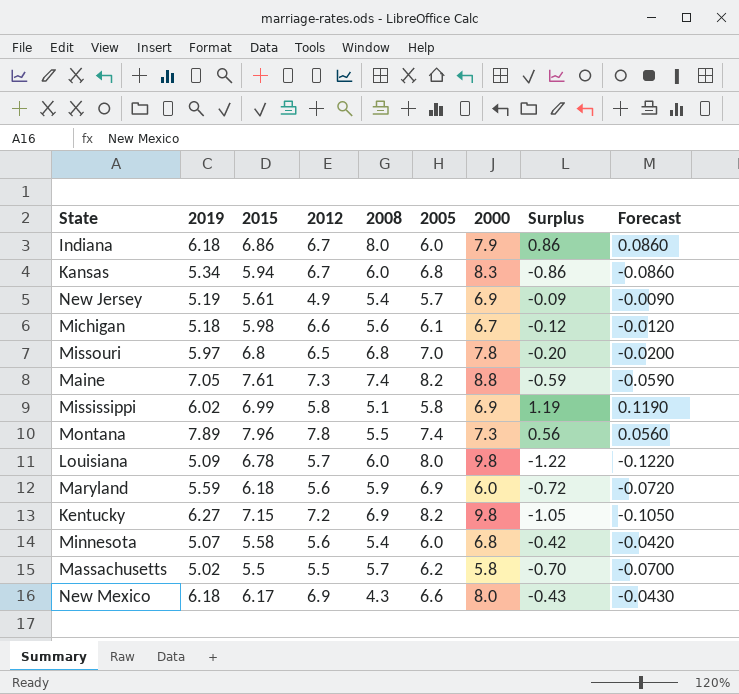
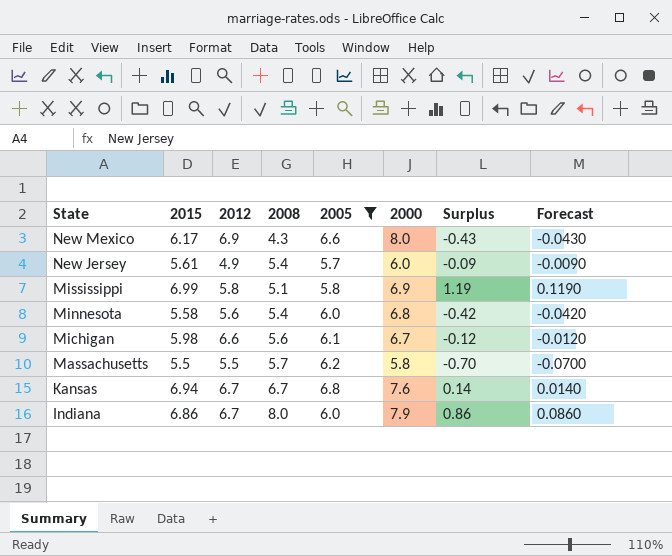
filter: none -> 2005 <= 6.8
row order: none -> State descending
column 2019 | position: 2 -> none
New Jersey | 2000: 6.9 -> 6.0
Kansas | 2015: 5.94 -> 6.94
Kansas | 2008: 6.0 -> 6.7
Kansas | 2000: 8.3 -> 7.6
Kansas | Surplus: -0.86 -> 0.14
Kansas | Forecast: -0.0860 -> 0.0140

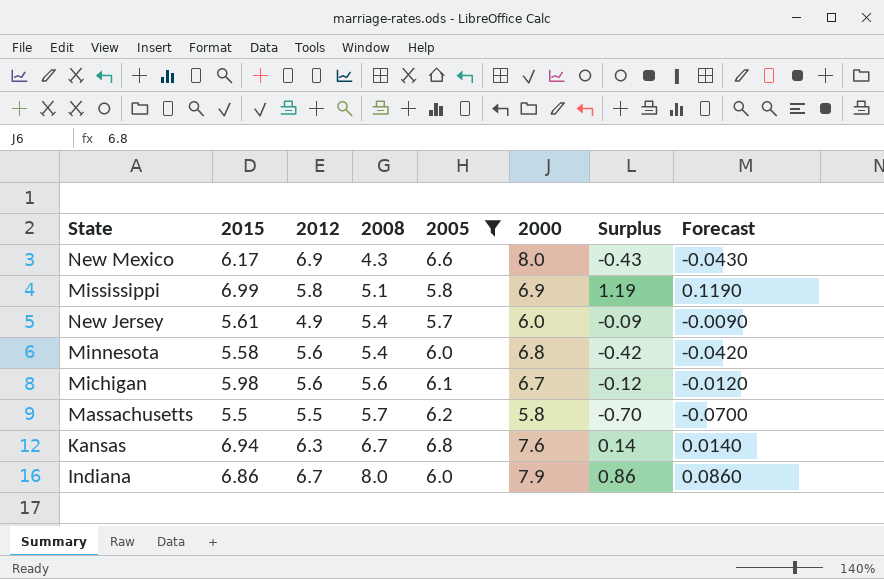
row order: State descending -> 2008 ascending
Michigan | 2012: 6.6 -> 5.6
Kansas | 2012: 6.7 -> 6.3

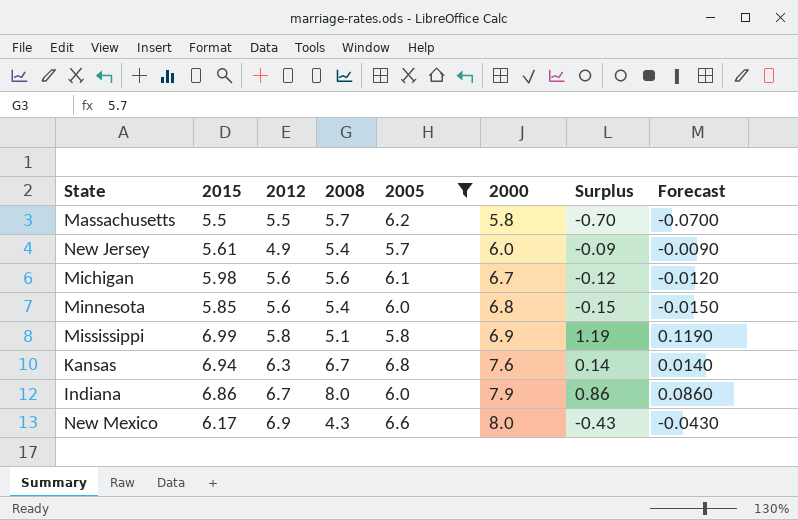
row order: 2008 ascending -> 2000 ascending
Minnesota | 2015: 5.58 -> 5.85
Minnesota | Surplus: -0.42 -> -0.15
Minnesota | Forecast: -0.0420 -> -0.0150

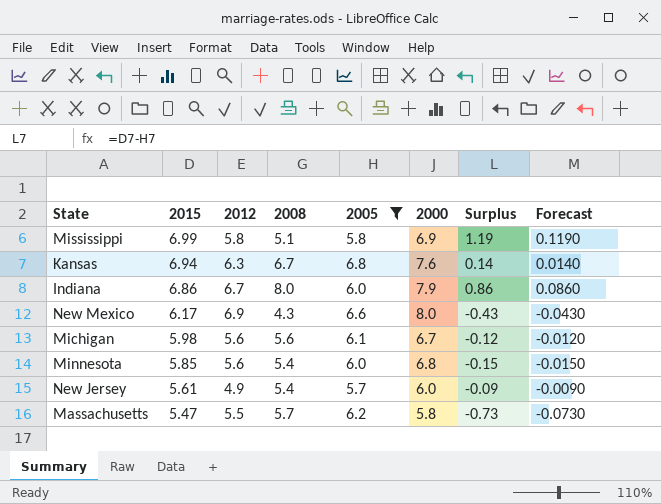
row order: 2000 ascending -> 2015 descending
Massachusetts | 2015: 5.5 -> 5.47
Massachusetts | Surplus: -0.70 -> -0.73
Massachusetts | Forecast: -0.0700 -> -0.0730

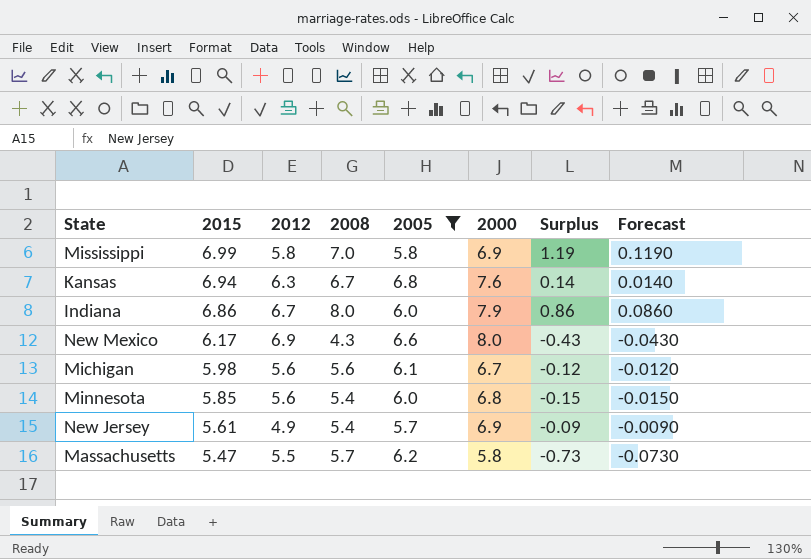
Mississippi | 2008: 5.1 -> 7.0
New Jersey | 2000: 6.0 -> 6.9

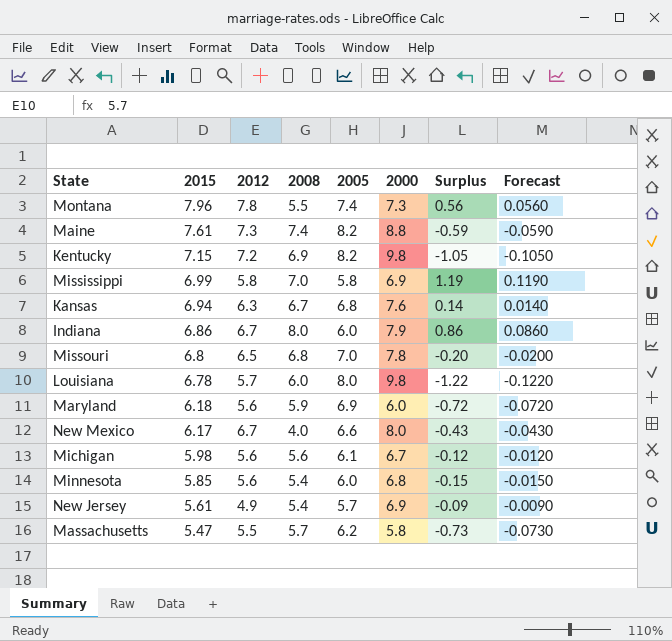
filter: 2005 <= 6.8 -> none
New Mexico | 2012: 6.9 -> 6.7
New Mexico | 2008: 4.3 -> 4.0

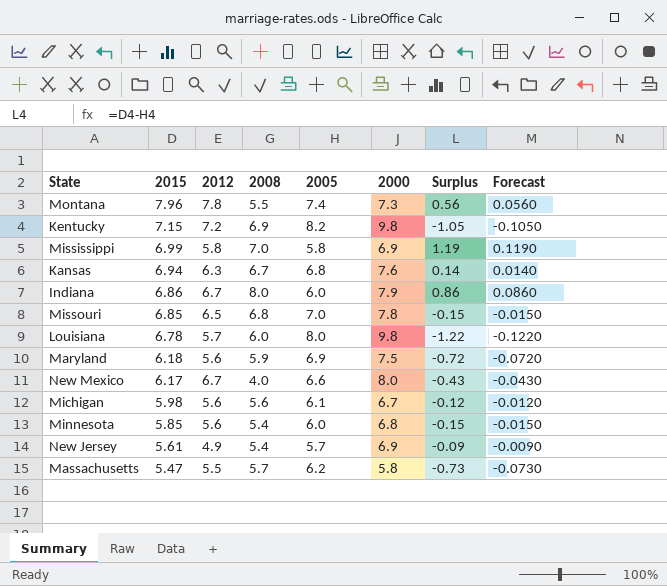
row Maine: 7.61 | 7.3 | 7.4 | 8.2 | 8.8 | -0.59 | -0.0590 -> none
Missouri | 2015: 6.8 -> 6.85
Missouri | Surplus: -0.20 -> -0.15
Missouri | Forecast: -0.0200 -> -0.0150
Maryland | 2000: 6.0 -> 7.5

